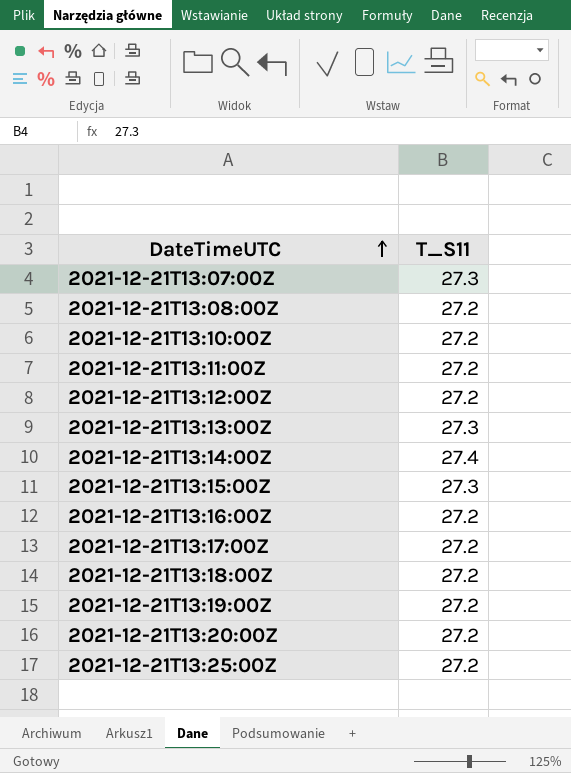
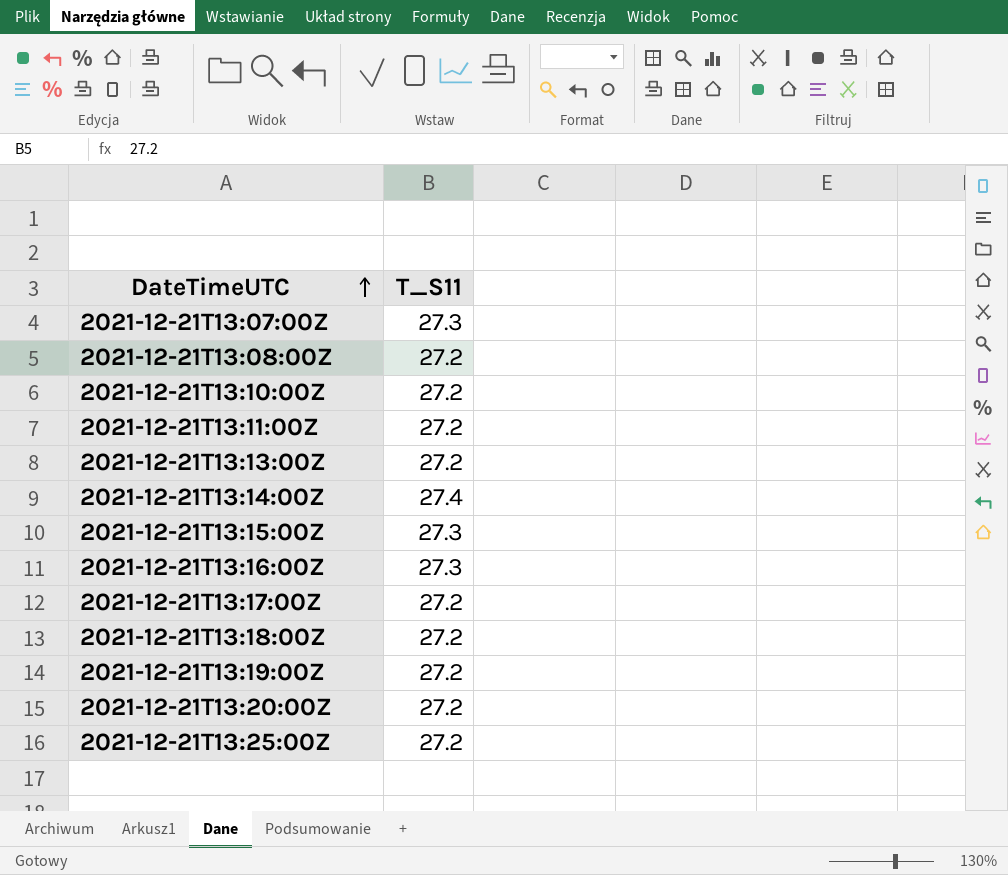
row 2021-12-21T13:12:00Z: 27.2 -> none
2021-12-21T13:13:00Z | T_S11: 27.3 -> 27.2
2021-12-21T13:16:00Z | T_S11: 27.2 -> 27.3

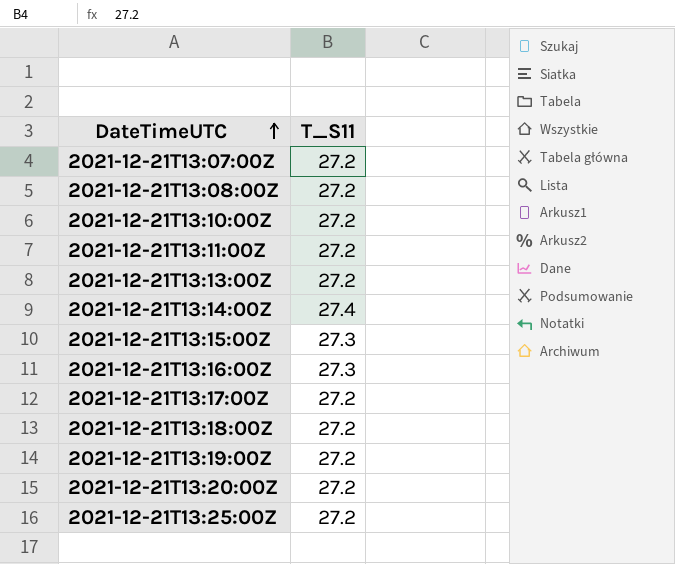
2021-12-21T13:07:00Z | T_S11: 27.3 -> 27.2

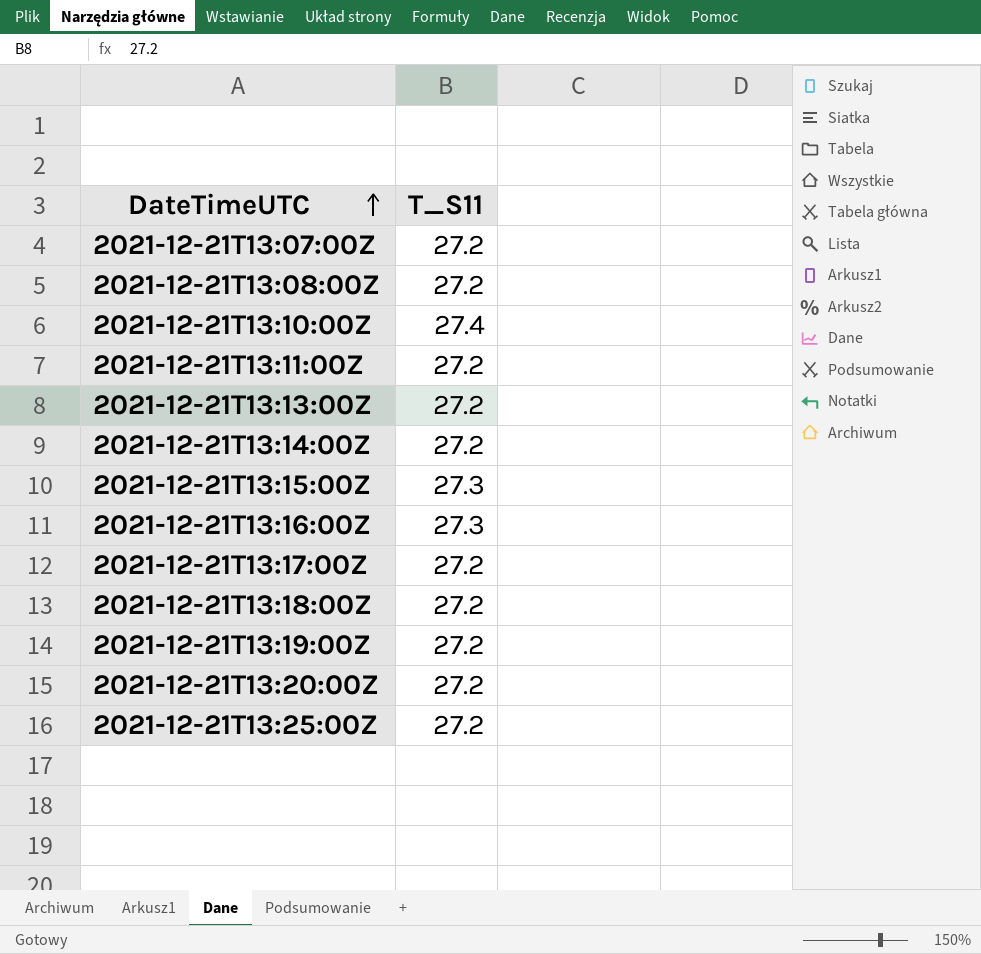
2021-12-21T13:10:00Z | T_S11: 27.2 -> 27.4
2021-12-21T13:14:00Z | T_S11: 27.4 -> 27.2

